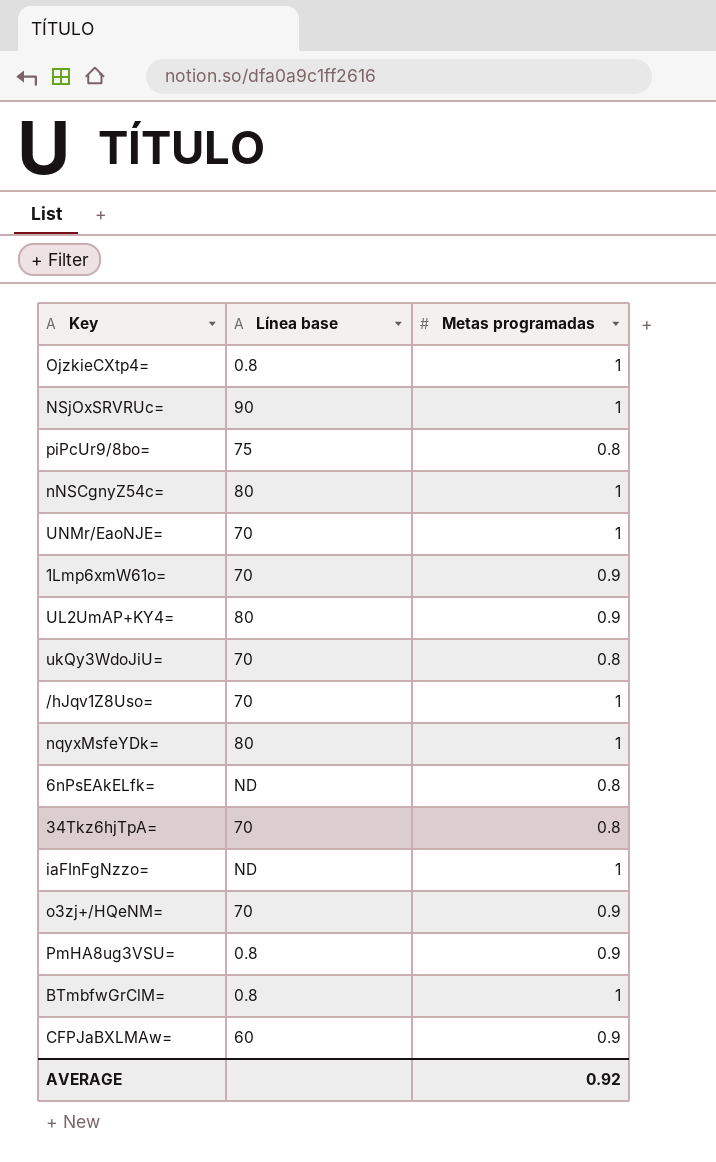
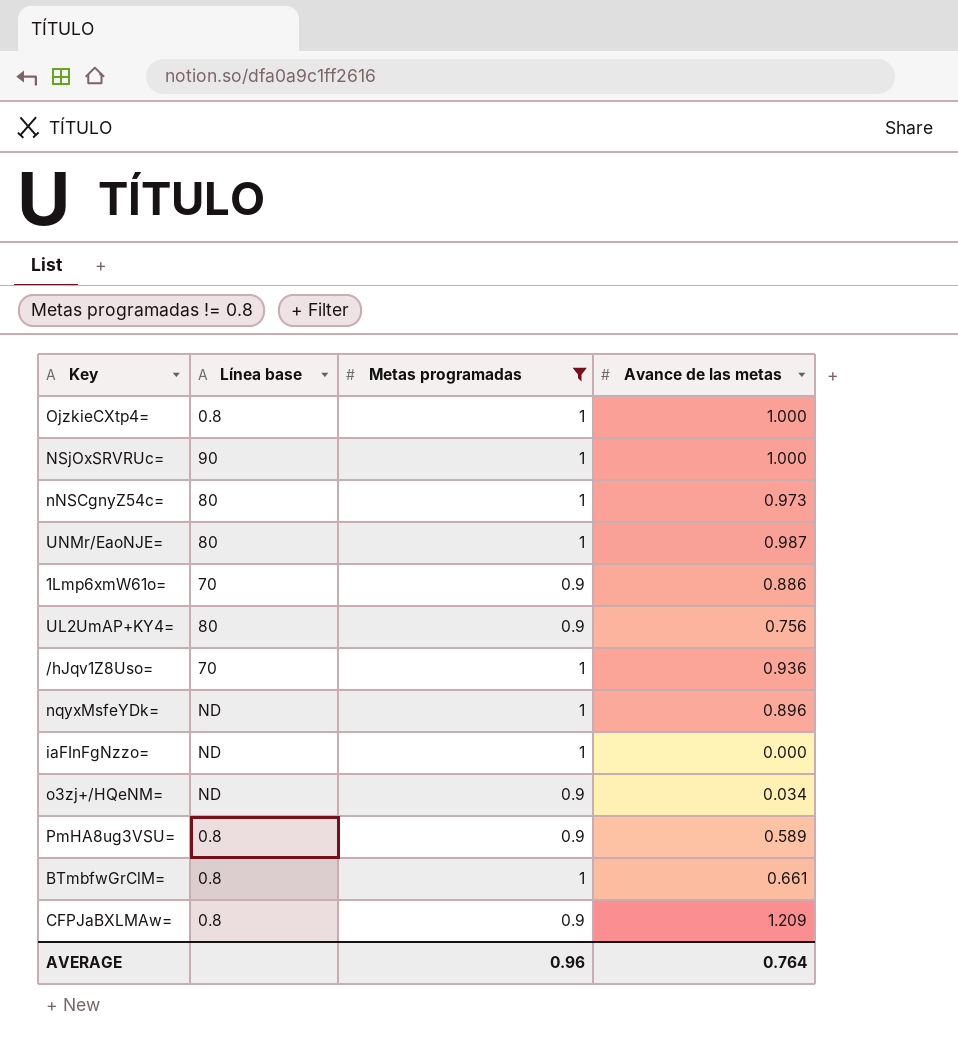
filter: none -> Metas programadas != 0.8
column Avance de las metas | position: none -> 4
UNMr/EaoNJE= | Línea base: 70 -> 80
nqyxMsfeYDk= | Línea base: 80 -> ND
o3zj+/HQeNM= | Línea base: 70 -> ND
CFPJaBXLMAw= | Línea base: 60 -> 0.8
AVERAGE | Metas programadas: 0.92 -> 0.96

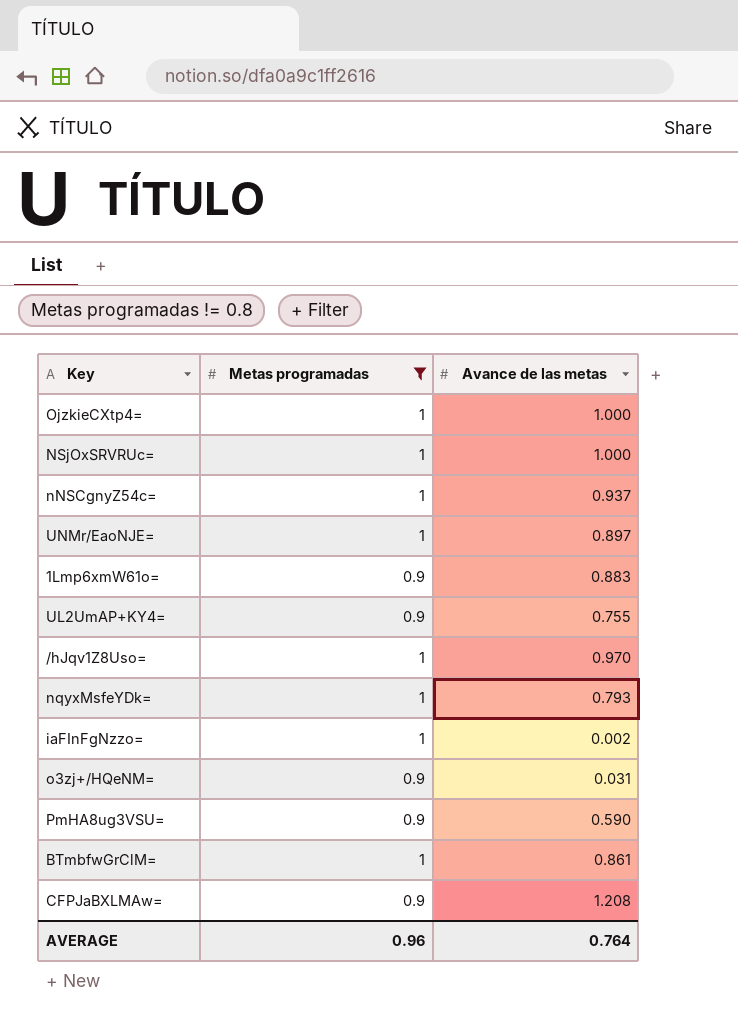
column Línea base | position: 2 -> none
nNSCgnyZ54c= | Avance de las metas: 0.973 -> 0.937
UNMr/EaoNJE= | Avance de las metas: 0.987 -> 0.897
1Lmp6xmW61o= | Avance de las metas: 0.886 -> 0.883
UL2UmAP+KY4= | Avance de las metas: 0.756 -> 0.755
/hJqv1Z8Uso= | Avance de las metas: 0.936 -> 0.970
nqyxMsfeYDk= | Avance de las metas: 0.896 -> 0.793
iaFInFgNzzo= | Avance de las metas: 0.000 -> 0.002
o3zj+/HQeNM= | Avance de las metas: 0.034 -> 0.031
PmHA8ug3VSU= | Avance de las metas: 0.589 -> 0.590
BTmbfwGrClM= | Avance de las metas: 0.661 -> 0.861
CFPJaBXLMAw= | Avance de las metas: 1.209 -> 1.208

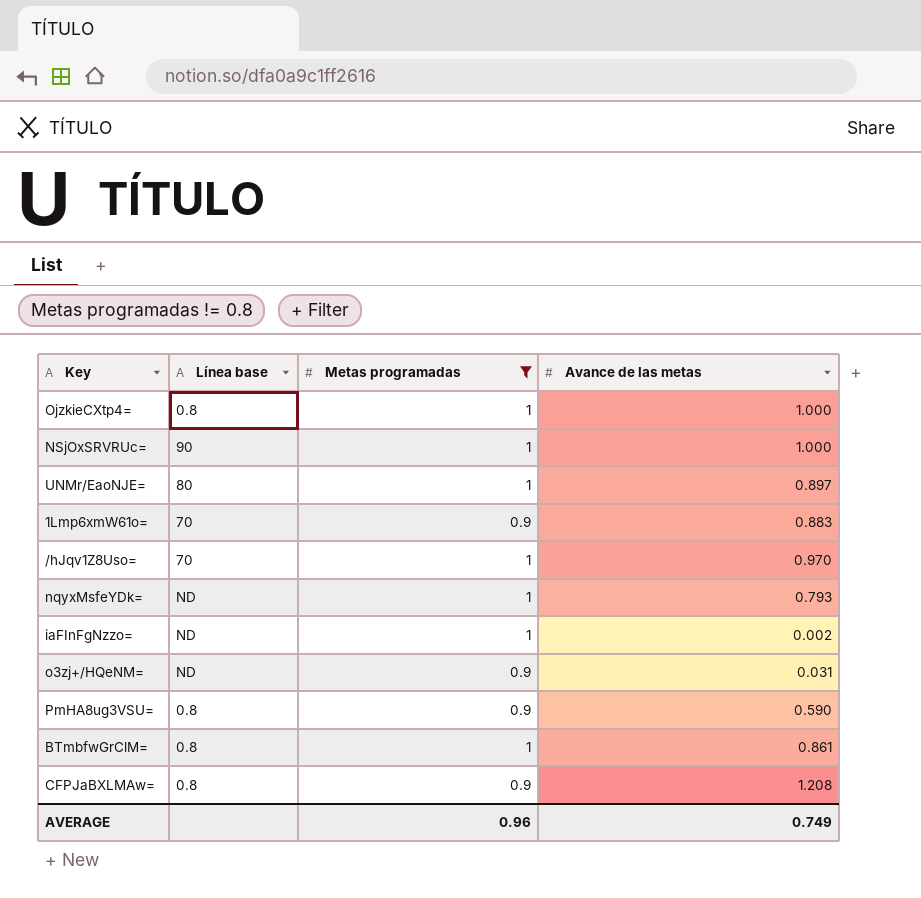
column Línea base | position: none -> 2
row nNSCgnyZ54c=: 1 | 0.937 -> none
row UL2UmAP+KY4=: 0.9 | 0.755 -> none
AVERAGE | Avance de las metas: 0.764 -> 0.749

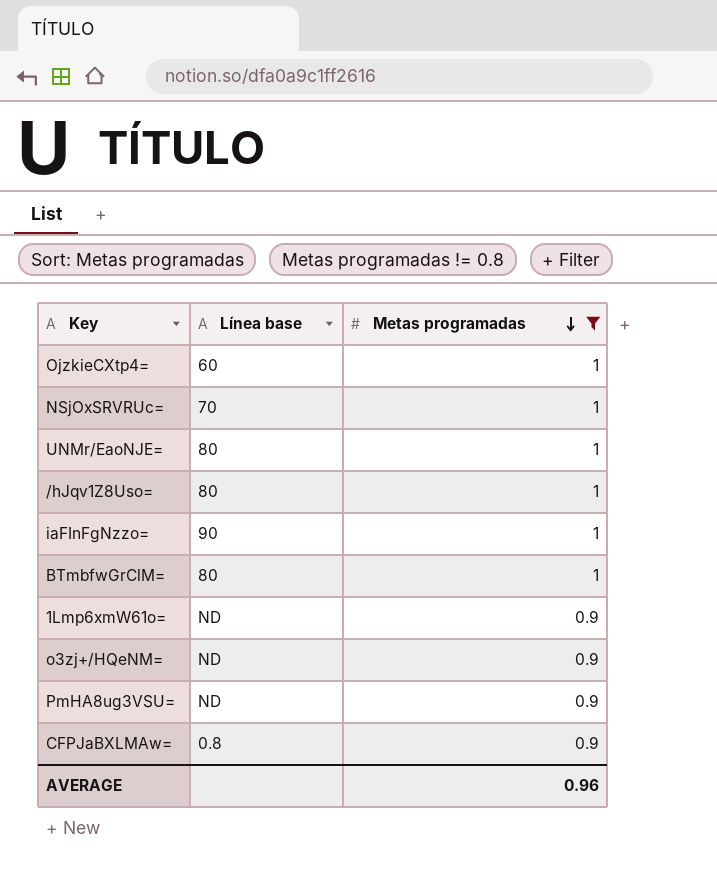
row order: none -> Metas programadas descending
column Avance de las metas | position: 4 -> none
row nqyxMsfeYDk=: ND | 1 | 0.793 -> none
OjzkieCXtp4= | Línea base: 0.8 -> 60
NSjOxSRVRUc= | Línea base: 90 -> 70
/hJqv1Z8Uso= | Línea base: 70 -> 80
iaFInFgNzzo= | Línea base: ND -> 90
BTmbfwGrClM= | Línea base: 0.8 -> 80
1Lmp6xmW61o= | Línea base: 70 -> ND
PmHA8ug3VSU= | Línea base: 0.8 -> ND

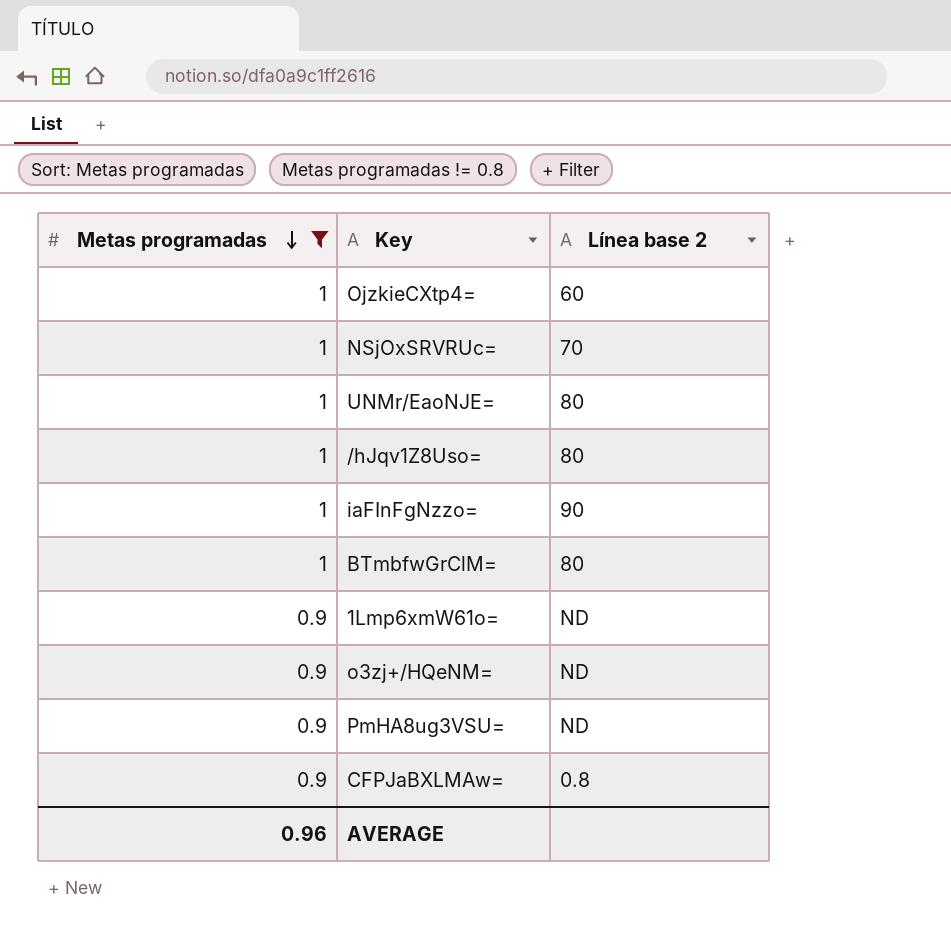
column Metas programadas | position: 3 -> 1
column name: Línea base -> Línea base 2

